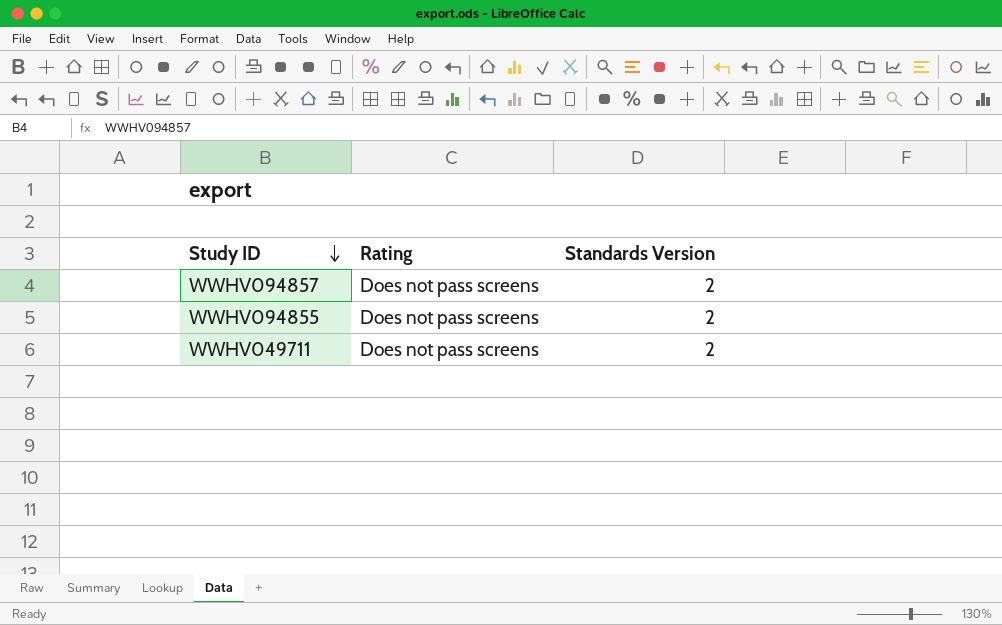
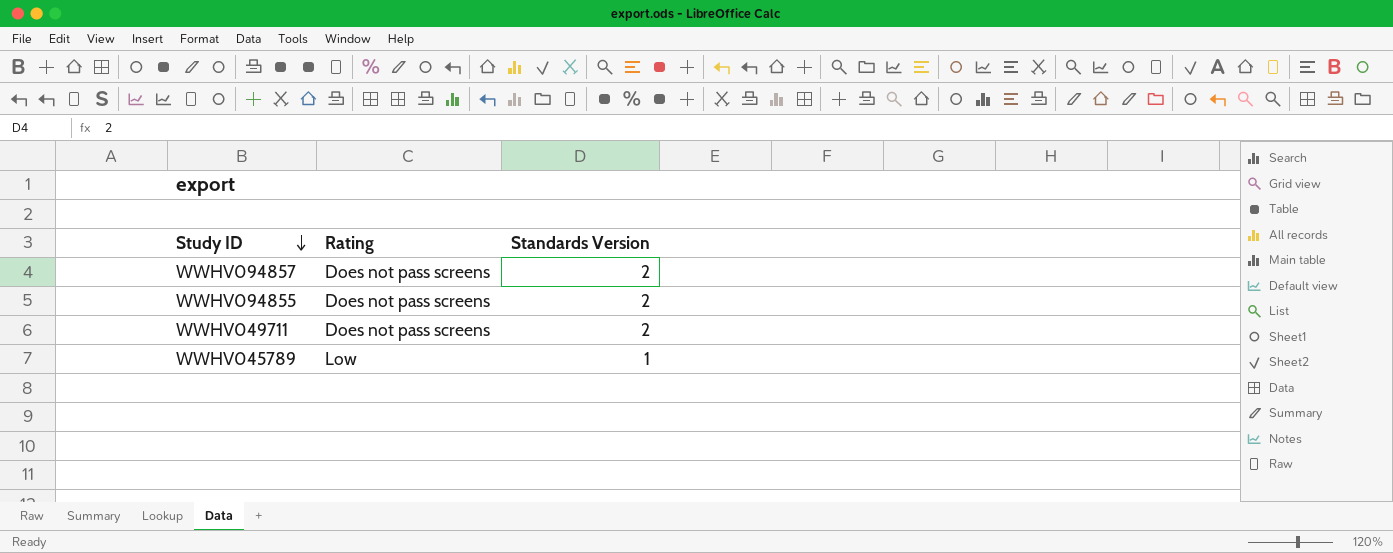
row WWHV045789: none -> Low | 1

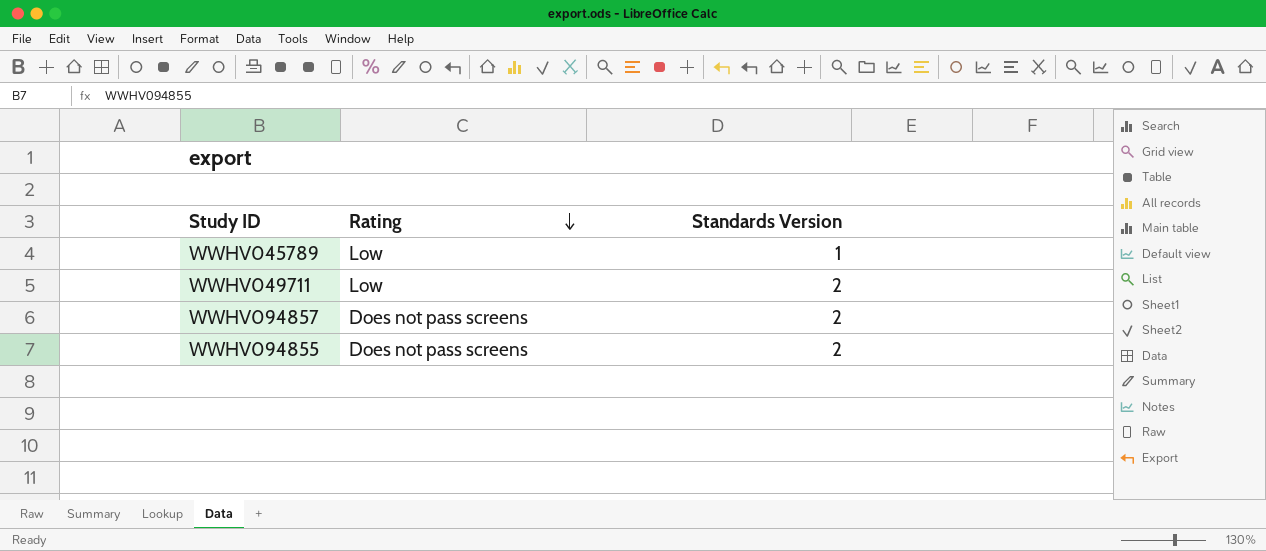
row order: Study ID descending -> Rating descending
WWHV049711 | Rating: Does not pass screens -> Low

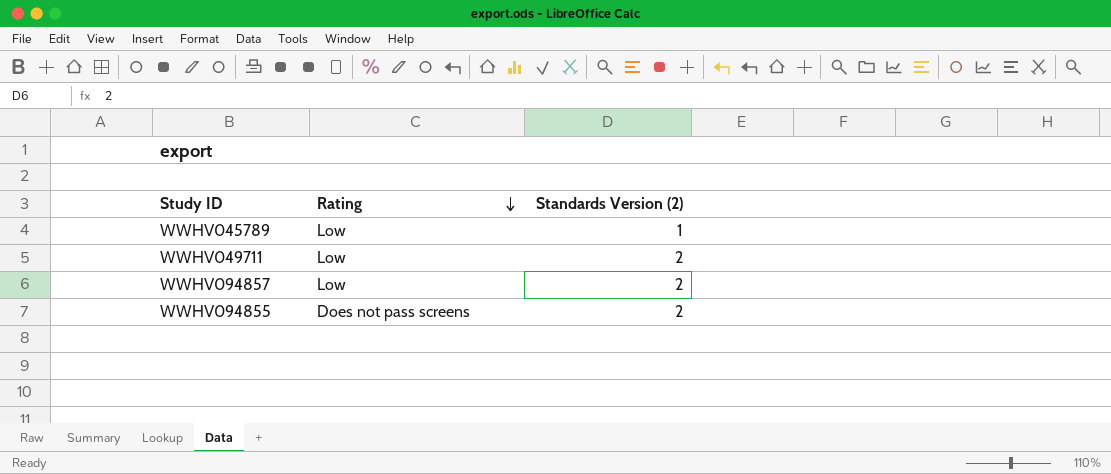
column name: Standards Version -> Standards Version (2)
WWHV094857 | Rating: Does not pass screens -> Low

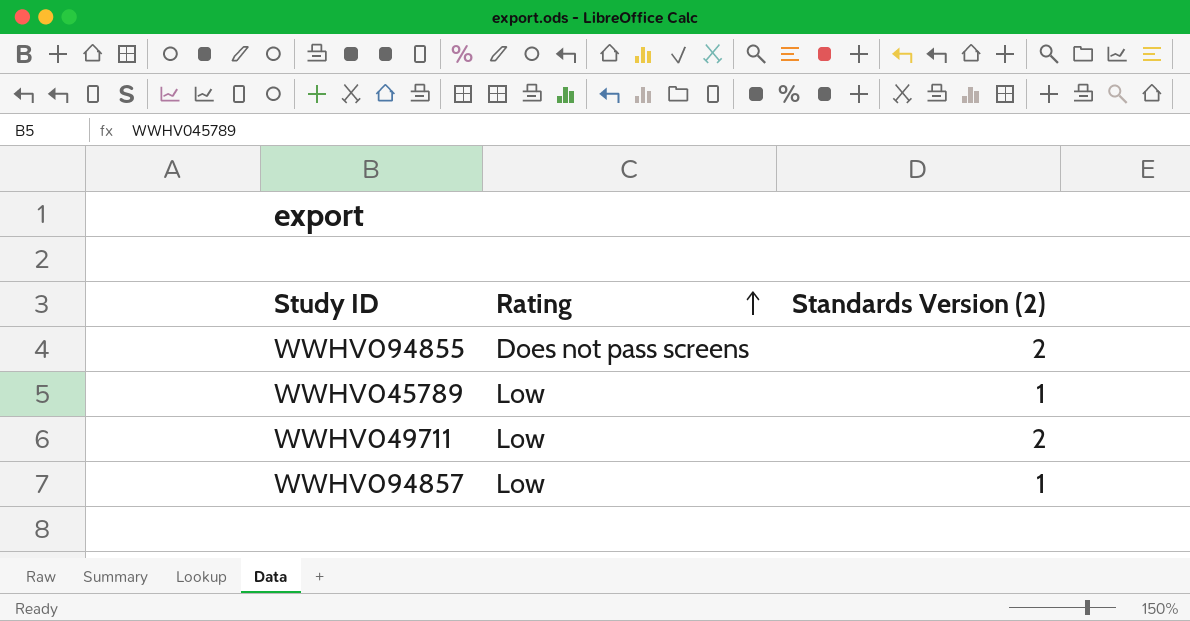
row order: Rating descending -> Rating ascending
WWHV094857 | Standards Version (2): 2 -> 1

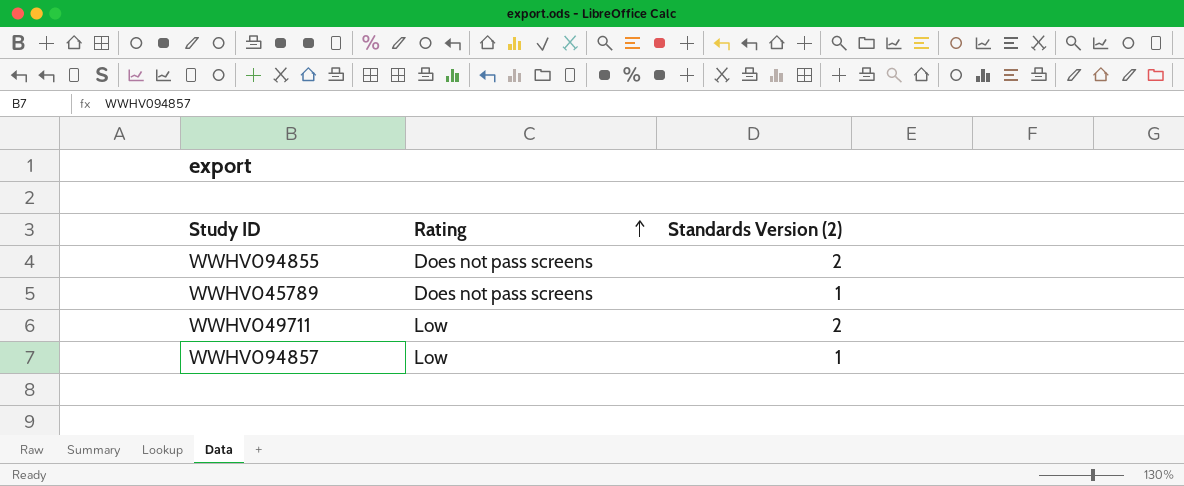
WWHV045789 | Rating: Low -> Does not pass screens

